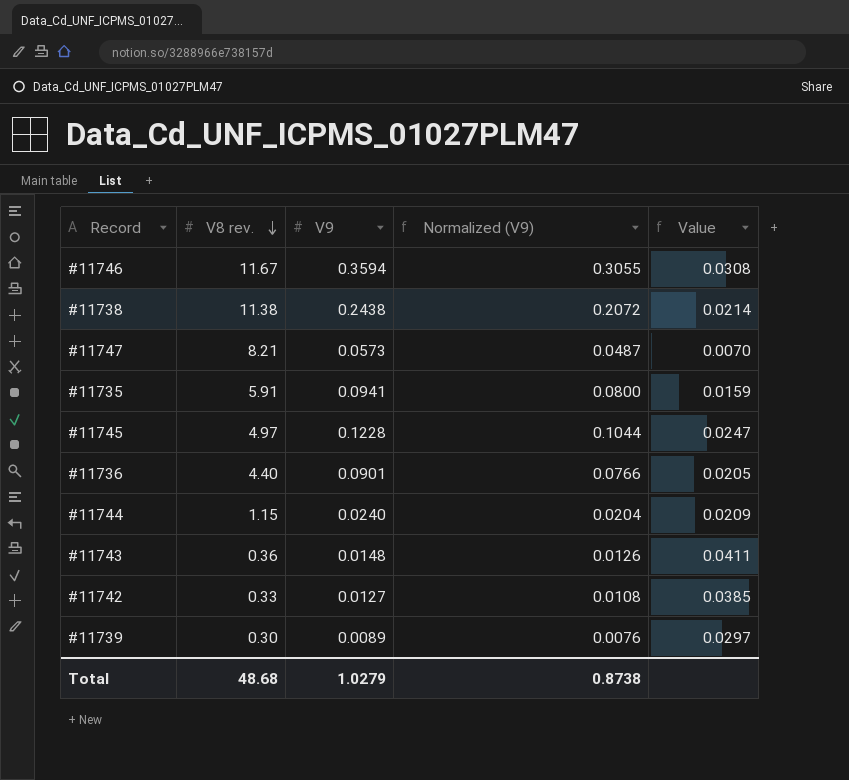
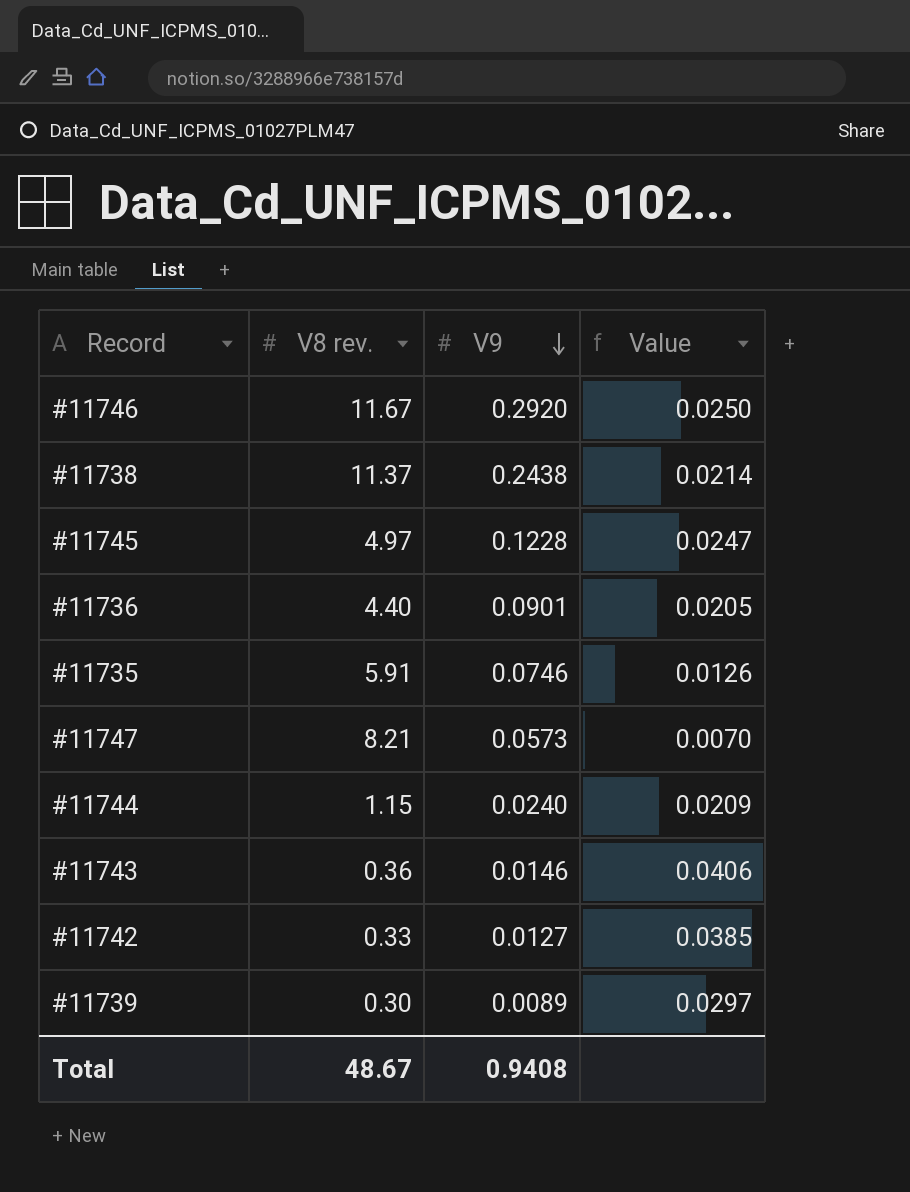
row order: V8 rev. descending -> V9 descending
column Normalized (V9) | formula: [V9] * 0.85 -> none
#11746 | V9: 0.3594 -> 0.2920
#11746 | Value: 0.0308 -> 0.0250
#11738 | V8 rev.: 11.38 -> 11.37
#11735 | V9: 0.0941 -> 0.0746
#11735 | Value: 0.0159 -> 0.0126
#11743 | V9: 0.0148 -> 0.0146
#11743 | Value: 0.0411 -> 0.0406
Total | V8 rev.: 48.68 -> 48.67
Total | V9: 1.0279 -> 0.9408

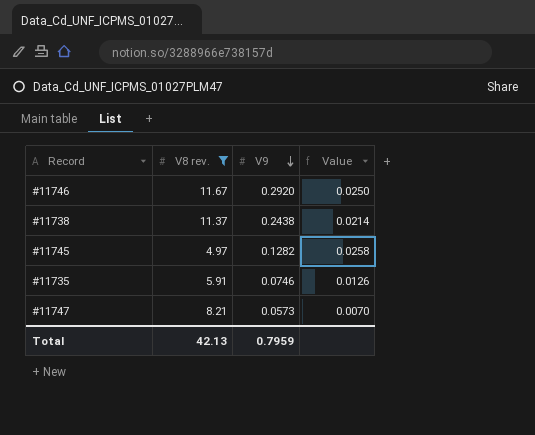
filter: none -> V8 rev. >= 4.97
#11745 | V9: 0.1228 -> 0.1282
#11745 | Value: 0.0247 -> 0.0258
Total | V8 rev.: 48.67 -> 42.13
Total | V9: 0.9408 -> 0.7959

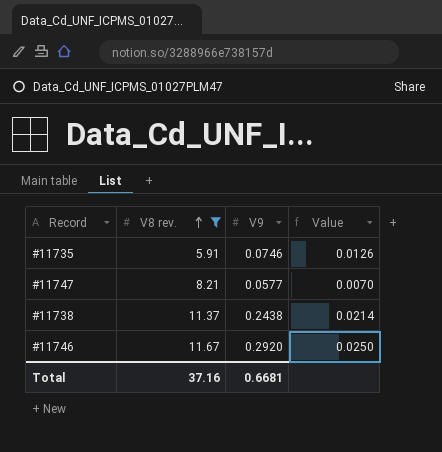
row order: V9 descending -> V8 rev. ascending
row #11745: 4.97 | 0.1282 | 0.0258 -> none
#11747 | V9: 0.0573 -> 0.0577
Total | V8 rev.: 42.13 -> 37.16
Total | V9: 0.7959 -> 0.6681

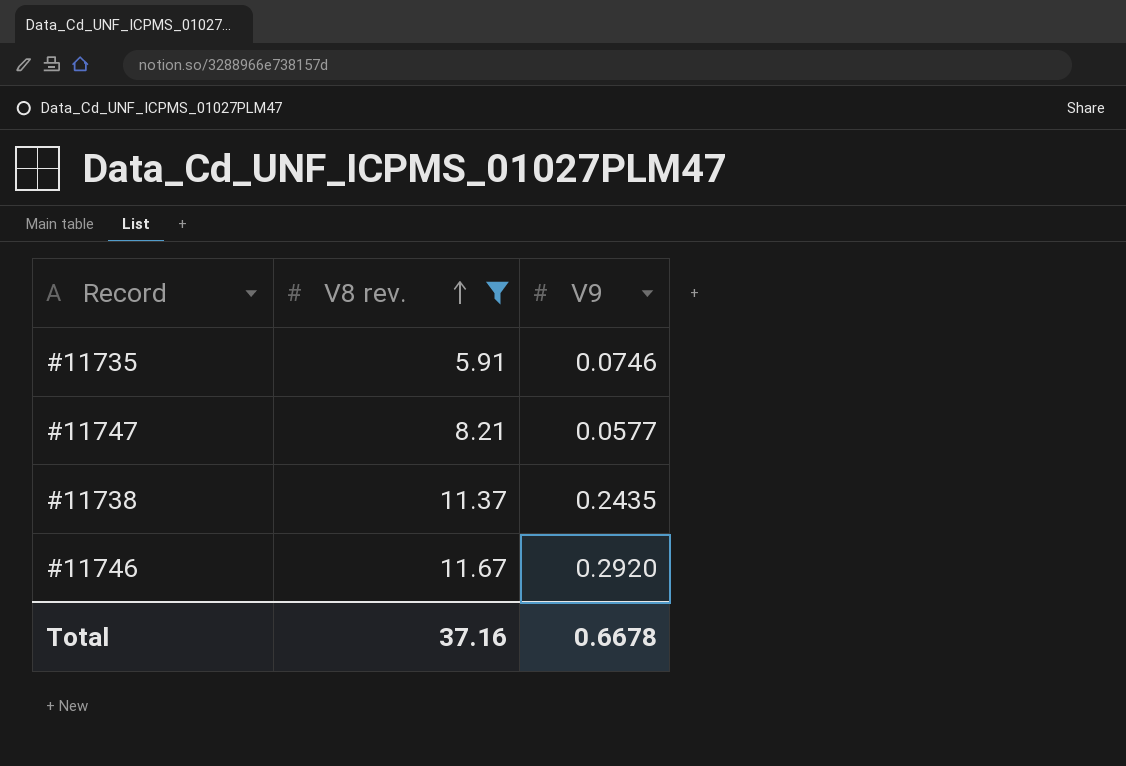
column Value | formula: [V9] / [V8 rev.] -> none
#11738 | V9: 0.2438 -> 0.2435
Total | V9: 0.6681 -> 0.6678

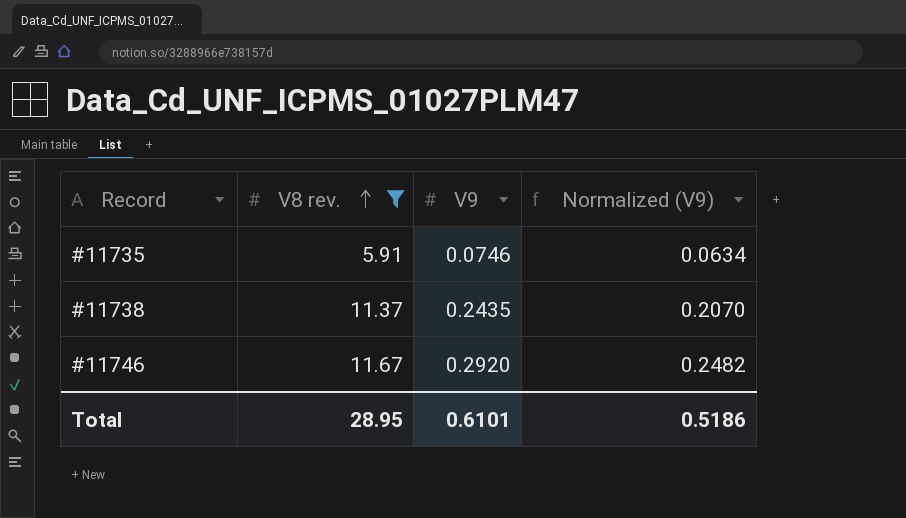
column Normalized (V9) | formula: none -> [V9] * 0.85
row #11747: 8.21 | 0.0577 -> none
Total | V8 rev.: 37.16 -> 28.95
Total | V9: 0.6678 -> 0.6101

